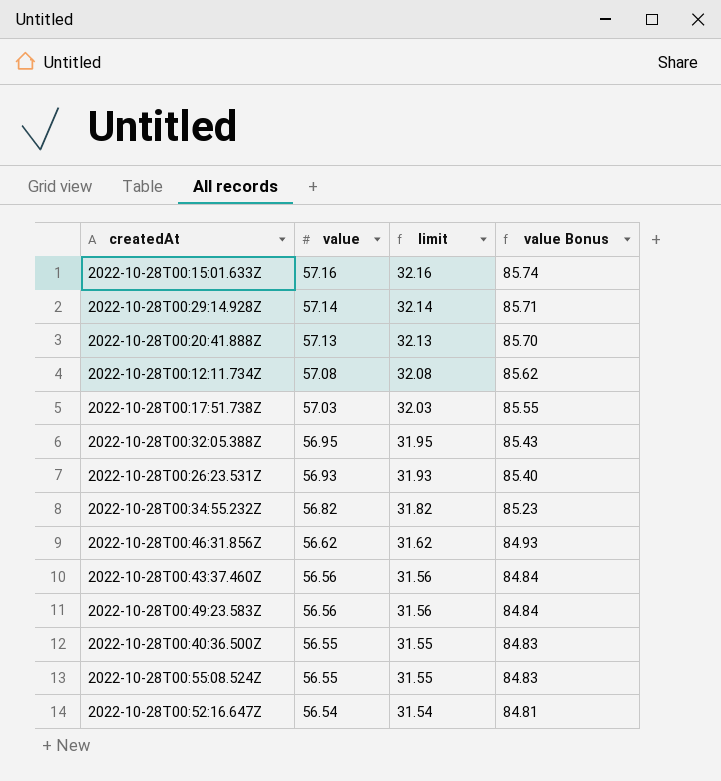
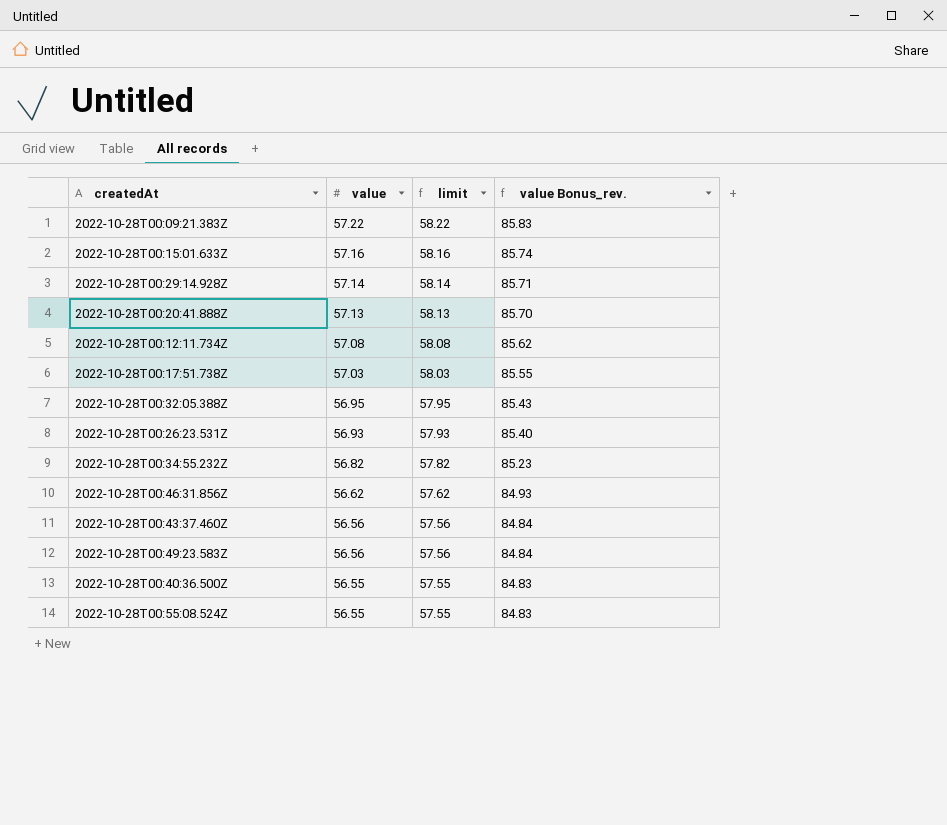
column limit | formula: [value] - 25 -> [value] + 1
column name: value Bonus -> value Bonus_rev.
row 2022-10-28T00:52:16.647Z: 56.54 | 31.54 | 84.81 -> none
row 2022-10-28T00:09:21.383Z: none -> 57.22 | 58.22 | 85.83

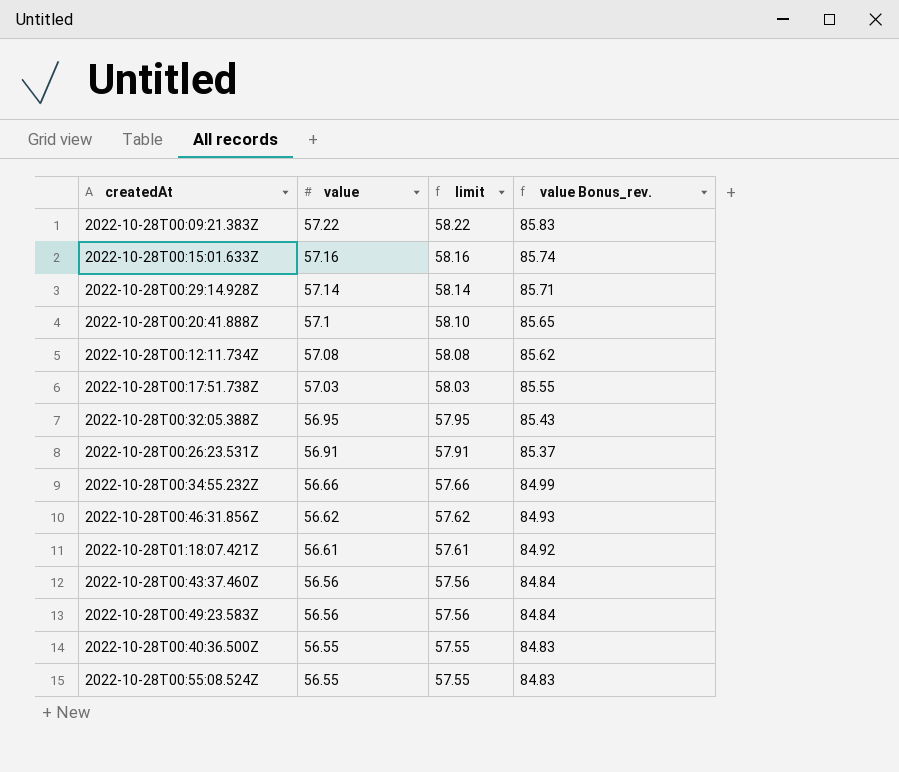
2022-10-28T00:20:41.888Z | value: 57.13 -> 57.1
2022-10-28T00:20:41.888Z | limit: 58.13 -> 58.10
2022-10-28T00:20:41.888Z | value Bonus_rev.: 85.70 -> 85.65
2022-10-28T00:26:23.531Z | value: 56.93 -> 56.91
2022-10-28T00:26:23.531Z | limit: 57.93 -> 57.91
2022-10-28T00:26:23.531Z | value Bonus_rev.: 85.40 -> 85.37
2022-10-28T00:34:55.232Z | value: 56.82 -> 56.66
2022-10-28T00:34:55.232Z | limit: 57.82 -> 57.66
2022-10-28T00:34:55.232Z | value Bonus_rev.: 85.23 -> 84.99
row 2022-10-28T01:18:07.421Z: none -> 56.61 | 57.61 | 84.92

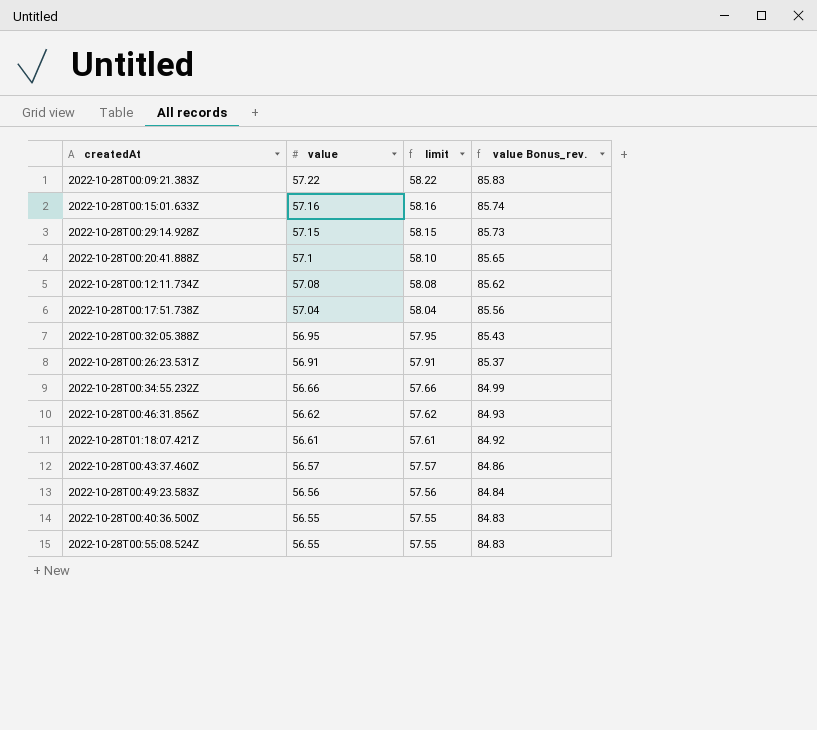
2022-10-28T00:29:14.928Z | value: 57.14 -> 57.15
2022-10-28T00:29:14.928Z | limit: 58.14 -> 58.15
2022-10-28T00:29:14.928Z | value Bonus_rev.: 85.71 -> 85.73
2022-10-28T00:17:51.738Z | value: 57.03 -> 57.04
2022-10-28T00:17:51.738Z | limit: 58.03 -> 58.04
2022-10-28T00:17:51.738Z | value Bonus_rev.: 85.55 -> 85.56
2022-10-28T00:43:37.460Z | value: 56.56 -> 56.57
2022-10-28T00:43:37.460Z | limit: 57.56 -> 57.57
2022-10-28T00:43:37.460Z | value Bonus_rev.: 84.84 -> 84.86

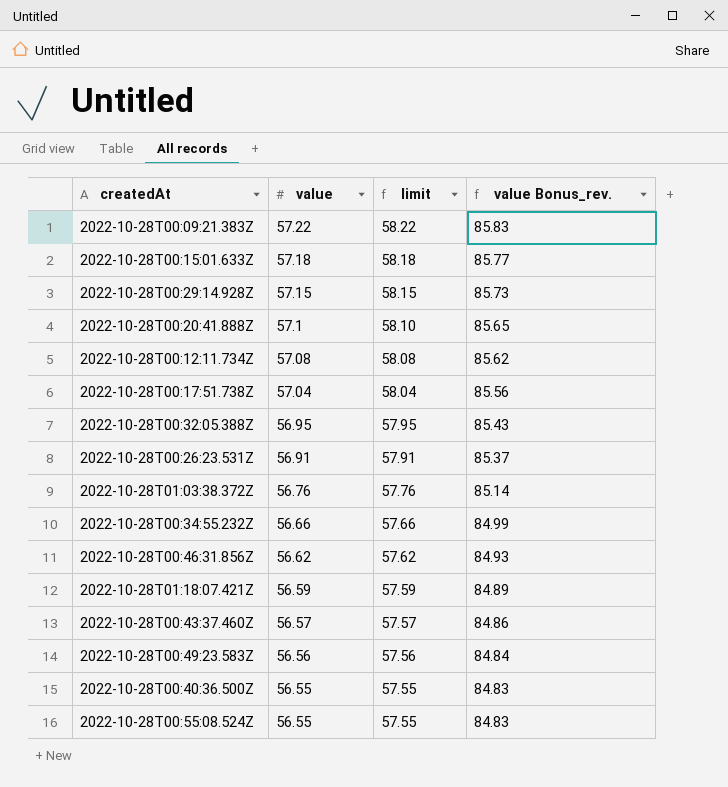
2022-10-28T00:15:01.633Z | value: 57.16 -> 57.18
2022-10-28T00:15:01.633Z | limit: 58.16 -> 58.18
2022-10-28T00:15:01.633Z | value Bonus_rev.: 85.74 -> 85.77
row 2022-10-28T01:03:38.372Z: none -> 56.76 | 57.76 | 85.14
2022-10-28T01:18:07.421Z | value: 56.61 -> 56.59
2022-10-28T01:18:07.421Z | limit: 57.61 -> 57.59
2022-10-28T01:18:07.421Z | value Bonus_rev.: 84.92 -> 84.89

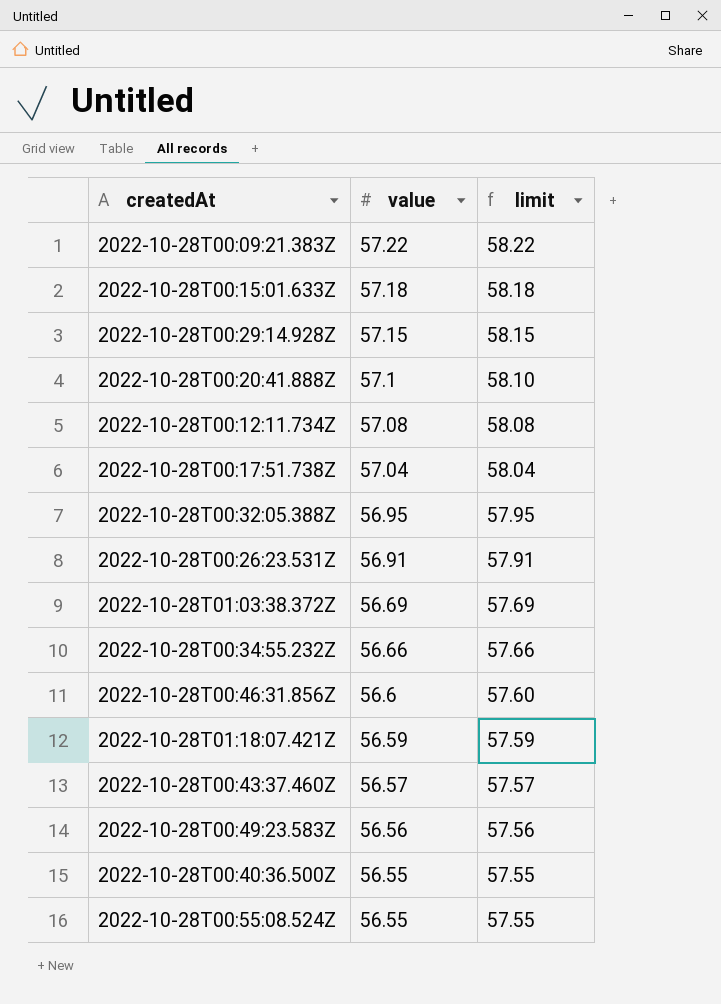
column value Bonus_rev. | formula: [value] * 1.5 -> none
2022-10-28T01:03:38.372Z | value: 56.76 -> 56.69
2022-10-28T01:03:38.372Z | limit: 57.76 -> 57.69
2022-10-28T00:46:31.856Z | value: 56.62 -> 56.6
2022-10-28T00:46:31.856Z | limit: 57.62 -> 57.60

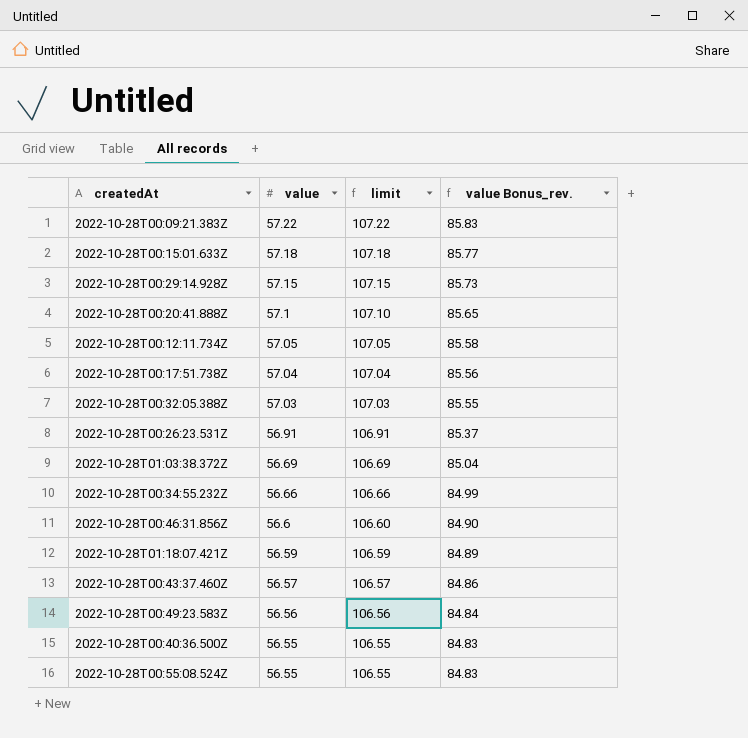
column limit | formula: [value] + 1 -> [value] + 50
column value Bonus_rev. | formula: none -> [value] * 1.5
2022-10-28T00:12:11.734Z | value: 57.08 -> 57.05
2022-10-28T00:32:05.388Z | value: 56.95 -> 57.03

